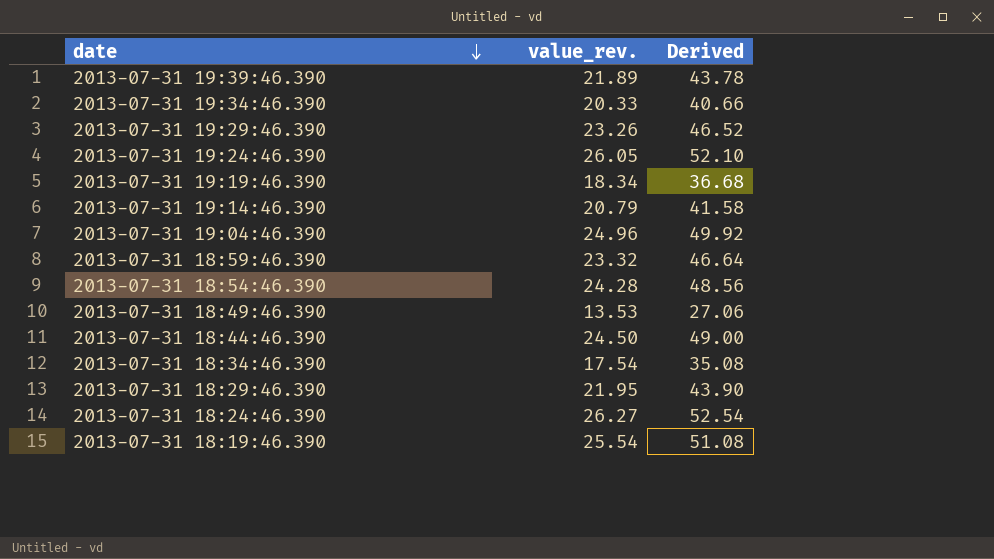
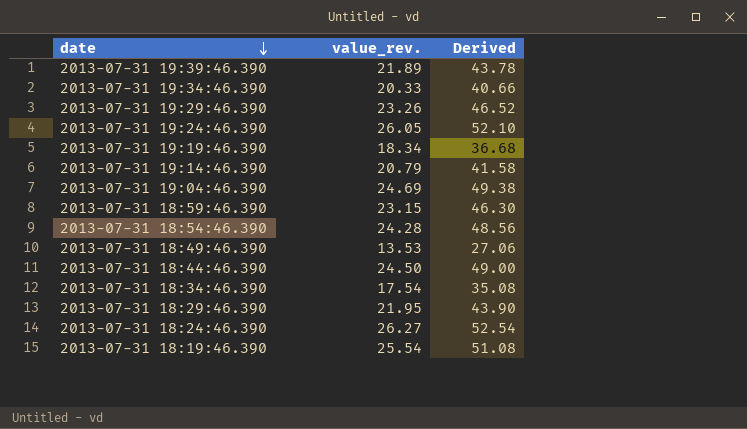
2013-07-31 19:04:46.390 | value_rev.: 24.96 -> 24.69
2013-07-31 19:04:46.390 | Derived: 49.92 -> 49.38
2013-07-31 18:59:46.390 | value_rev.: 23.32 -> 23.15
2013-07-31 18:59:46.390 | Derived: 46.64 -> 46.30

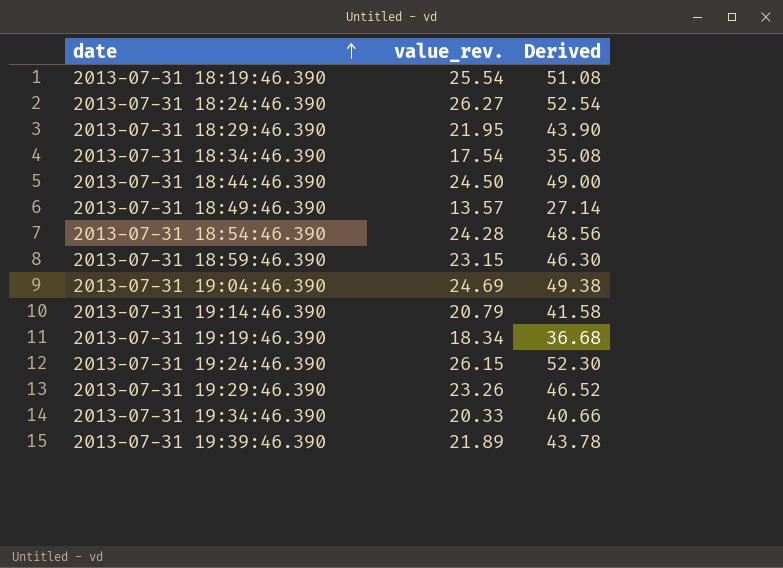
row order: date descending -> date ascending
2013-07-31 18:49:46.390 | value_rev.: 13.53 -> 13.57
2013-07-31 18:49:46.390 | Derived: 27.06 -> 27.14
2013-07-31 19:24:46.390 | value_rev.: 26.05 -> 26.15
2013-07-31 19:24:46.390 | Derived: 52.10 -> 52.30

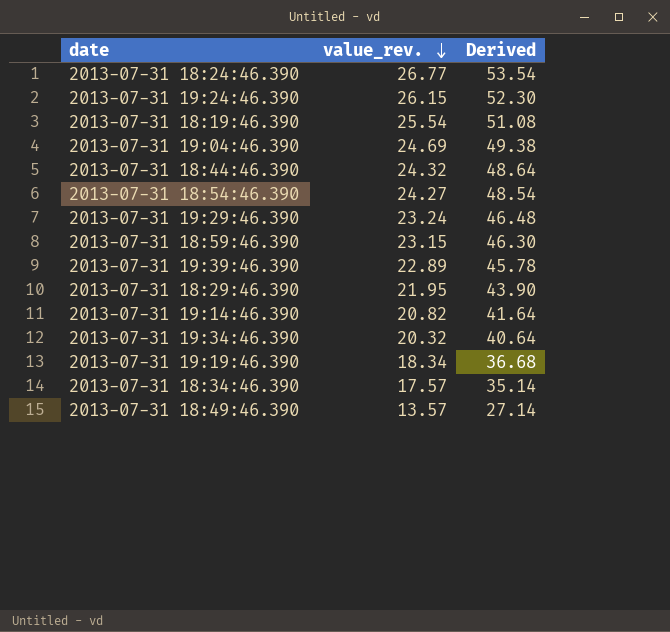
row order: date ascending -> value_rev. descending
2013-07-31 18:24:46.390 | value_rev.: 26.27 -> 26.77
2013-07-31 18:24:46.390 | Derived: 52.54 -> 53.54
2013-07-31 18:44:46.390 | value_rev.: 24.50 -> 24.32
2013-07-31 18:44:46.390 | Derived: 49.00 -> 48.64
2013-07-31 18:54:46.390 | value_rev.: 24.28 -> 24.27
2013-07-31 18:54:46.390 | Derived: 48.56 -> 48.54
2013-07-31 19:29:46.390 | value_rev.: 23.26 -> 23.24
2013-07-31 19:29:46.390 | Derived: 46.52 -> 46.48
2013-07-31 19:39:46.390 | value_rev.: 21.89 -> 22.89
2013-07-31 19:39:46.390 | Derived: 43.78 -> 45.78
2013-07-31 19:14:46.390 | value_rev.: 20.79 -> 20.82
2013-07-31 19:14:46.390 | Derived: 41.58 -> 41.64
2013-07-31 19:34:46.390 | value_rev.: 20.33 -> 20.32
2013-07-31 19:34:46.390 | Derived: 40.66 -> 40.64
2013-07-31 18:34:46.390 | value_rev.: 17.54 -> 17.57
2013-07-31 18:34:46.390 | Derived: 35.08 -> 35.14

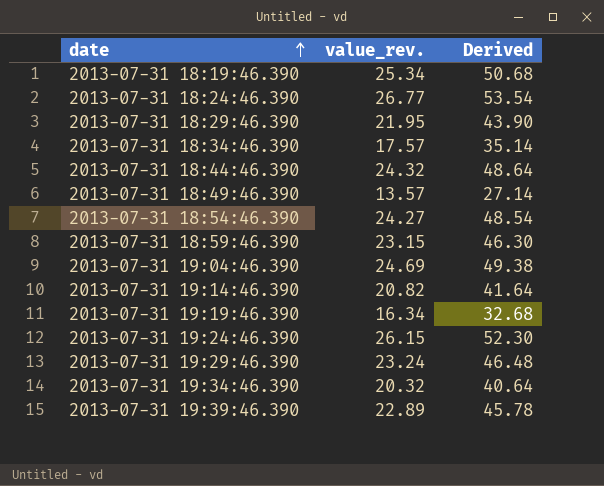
row order: value_rev. descending -> date ascending
2013-07-31 18:19:46.390 | value_rev.: 25.54 -> 25.34
2013-07-31 18:19:46.390 | Derived: 51.08 -> 50.68
2013-07-31 19:19:46.390 | value_rev.: 18.34 -> 16.34
2013-07-31 19:19:46.390 | Derived: 36.68 -> 32.68

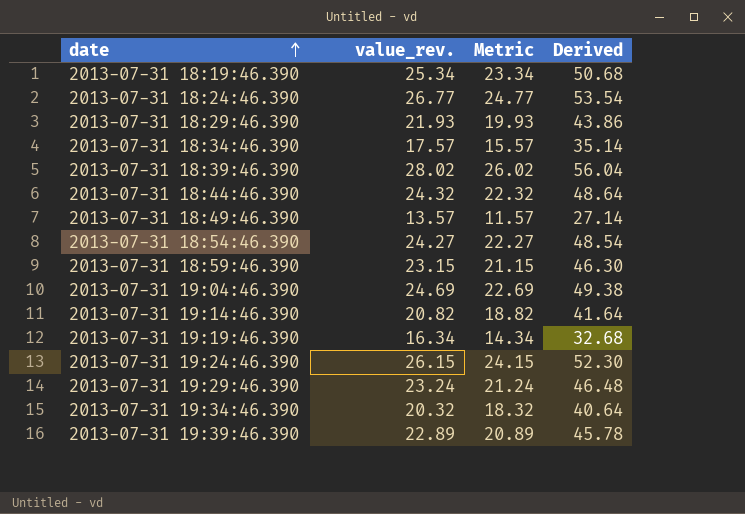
column Metric | formula: none -> [value_rev.] - 2
2013-07-31 18:29:46.390 | value_rev.: 21.95 -> 21.93
2013-07-31 18:29:46.390 | Derived: 43.90 -> 43.86
row 2013-07-31 18:39:46.390: none -> 28.02 | 26.02 | 56.04

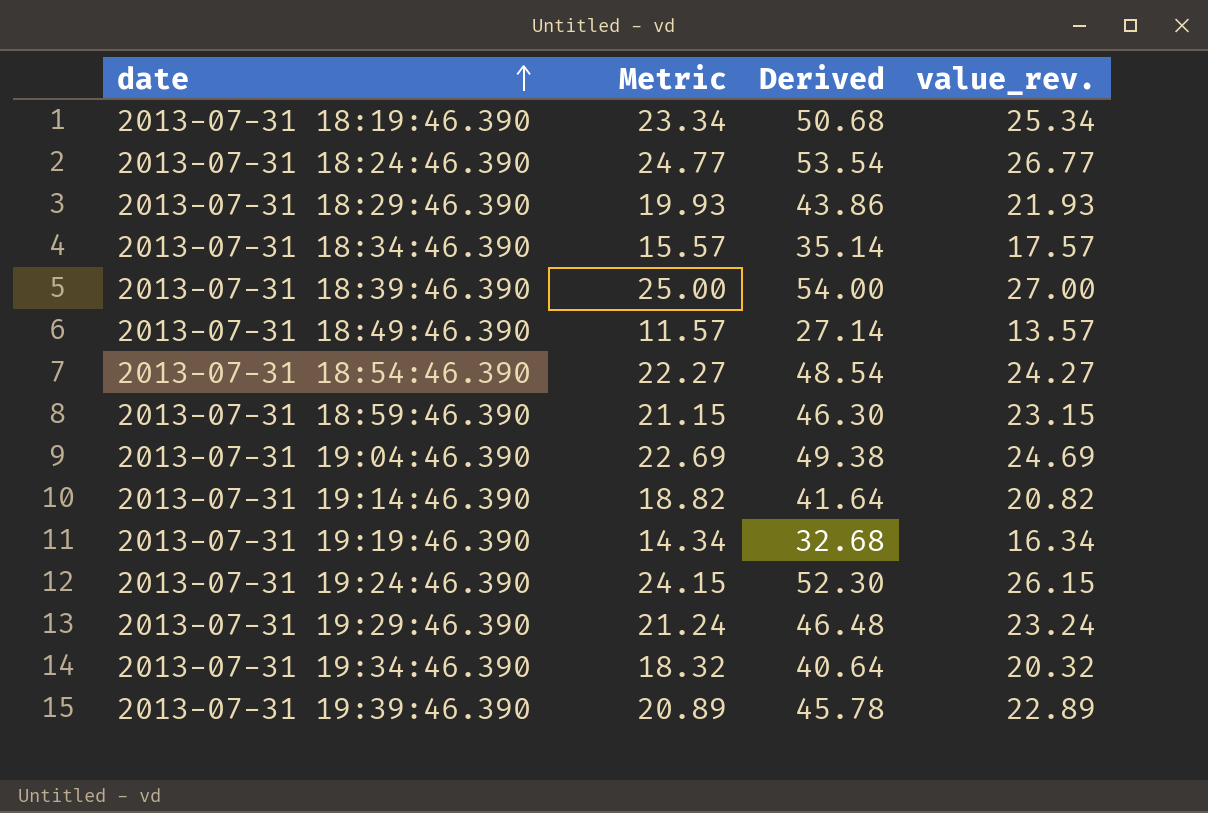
column value_rev. | position: 2 -> 4
row 2013-07-31 18:44:46.390: 24.32 | 22.32 | 48.64 -> none
2013-07-31 18:39:46.390 | Metric: 26.02 -> 25.00
2013-07-31 18:39:46.390 | Derived: 56.04 -> 54.00
2013-07-31 18:39:46.390 | value_rev.: 28.02 -> 27.00

